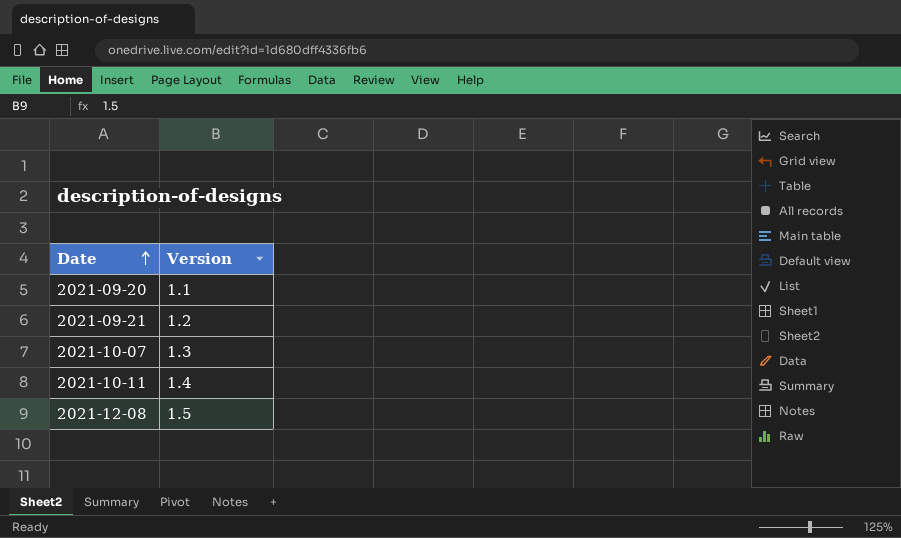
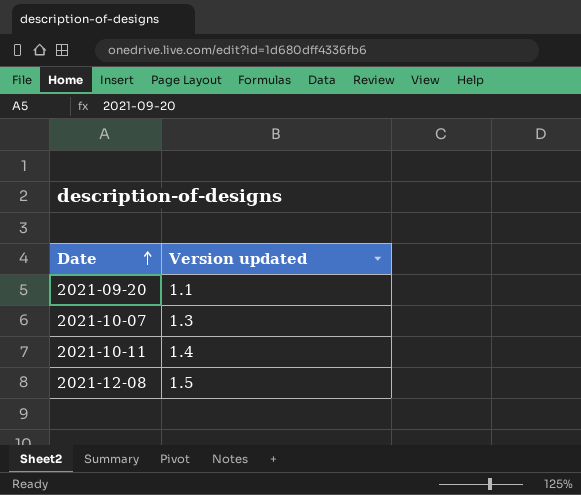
column name: Version -> Version updated
row 2021-09-21: 1.2 -> none

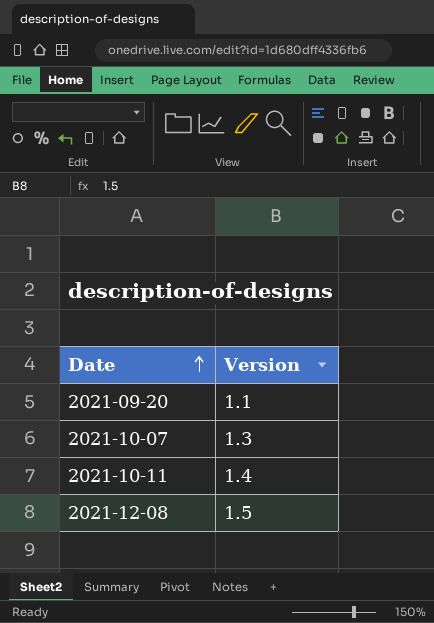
column name: Version updated -> Version

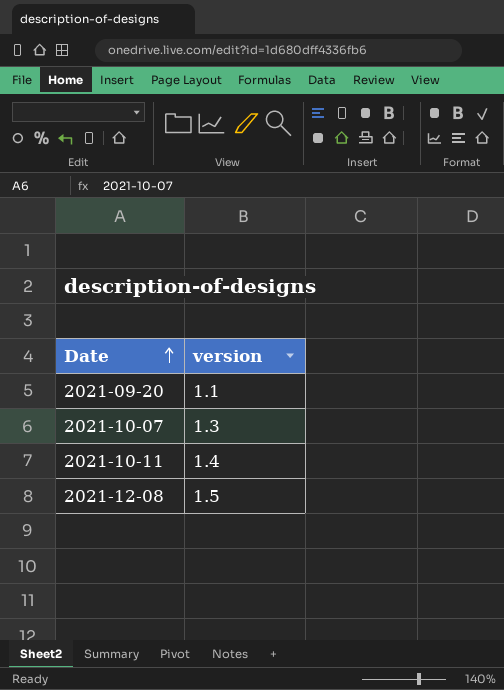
column name: Version -> version

